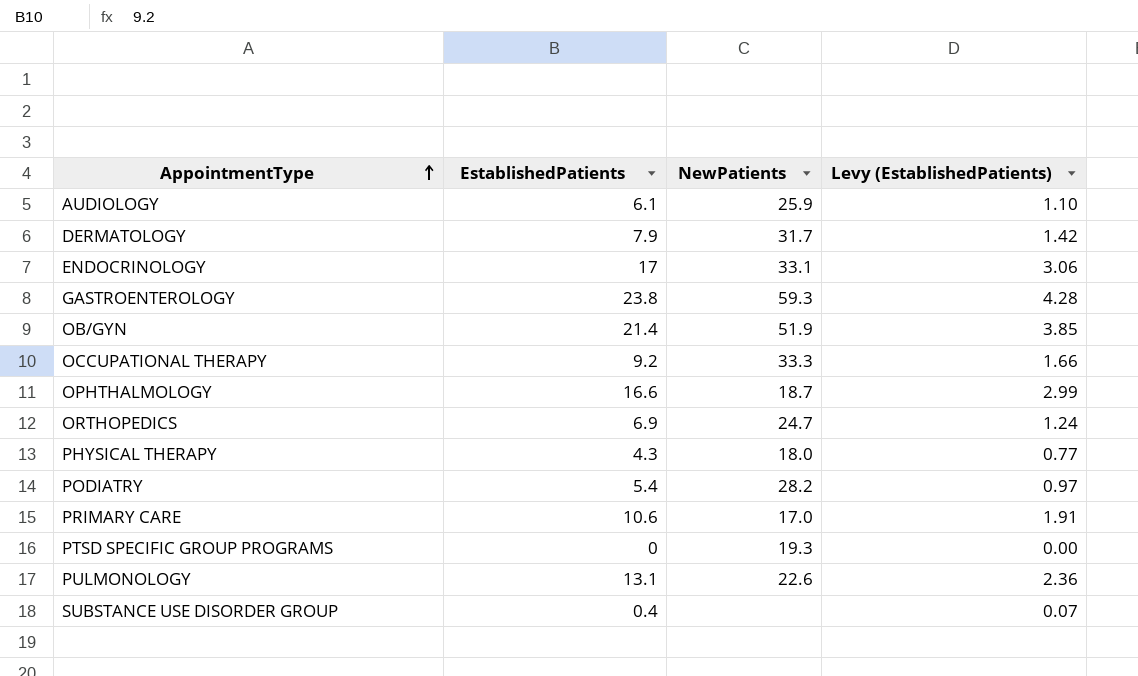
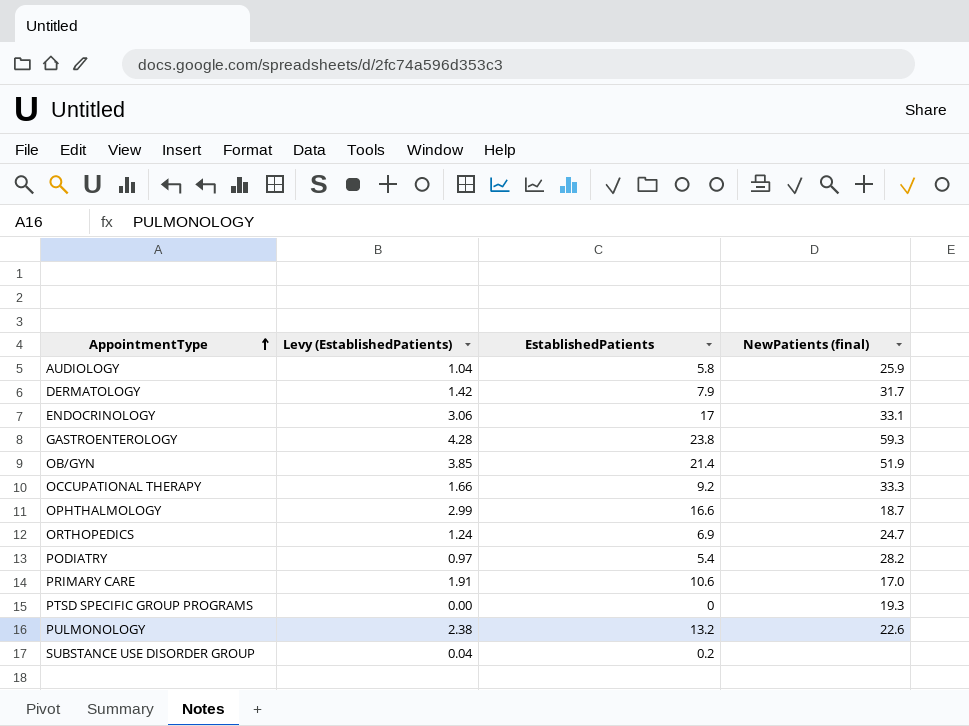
column Levy (EstablishedPatients) | position: 4 -> 2
column name: NewPatients -> NewPatients (final)
row PHYSICAL THERAPY: 4.3 | 18.0 | 0.77 -> none
AUDIOLOGY | Levy (EstablishedPatients): 1.10 -> 1.04
AUDIOLOGY | EstablishedPatients: 6.1 -> 5.8
PULMONOLOGY | Levy (EstablishedPatients): 2.36 -> 2.38
PULMONOLOGY | EstablishedPatients: 13.1 -> 13.2
SUBSTANCE USE DISORDER GROUP | Levy (EstablishedPatients): 0.07 -> 0.04
SUBSTANCE USE DISORDER GROUP | EstablishedPatients: 0.4 -> 0.2

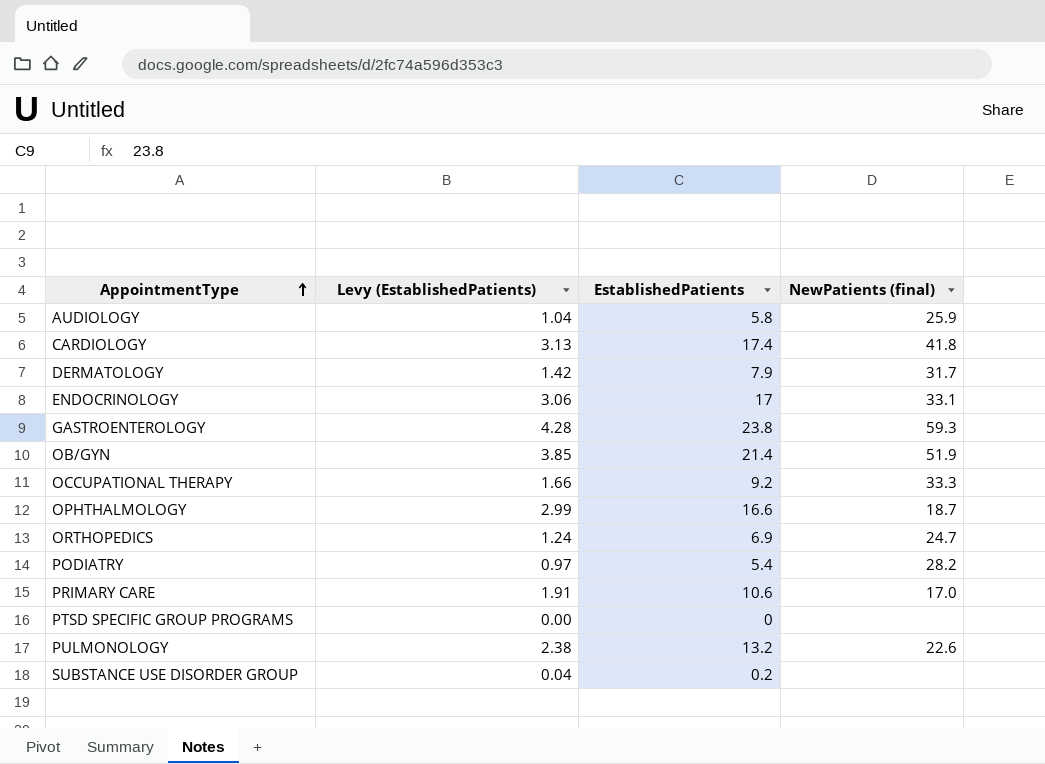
row CARDIOLOGY: none -> 3.13 | 17.4 | 41.8
PTSD SPECIFIC GROUP PROGRAMS | NewPatients (final): 19.3 -> none

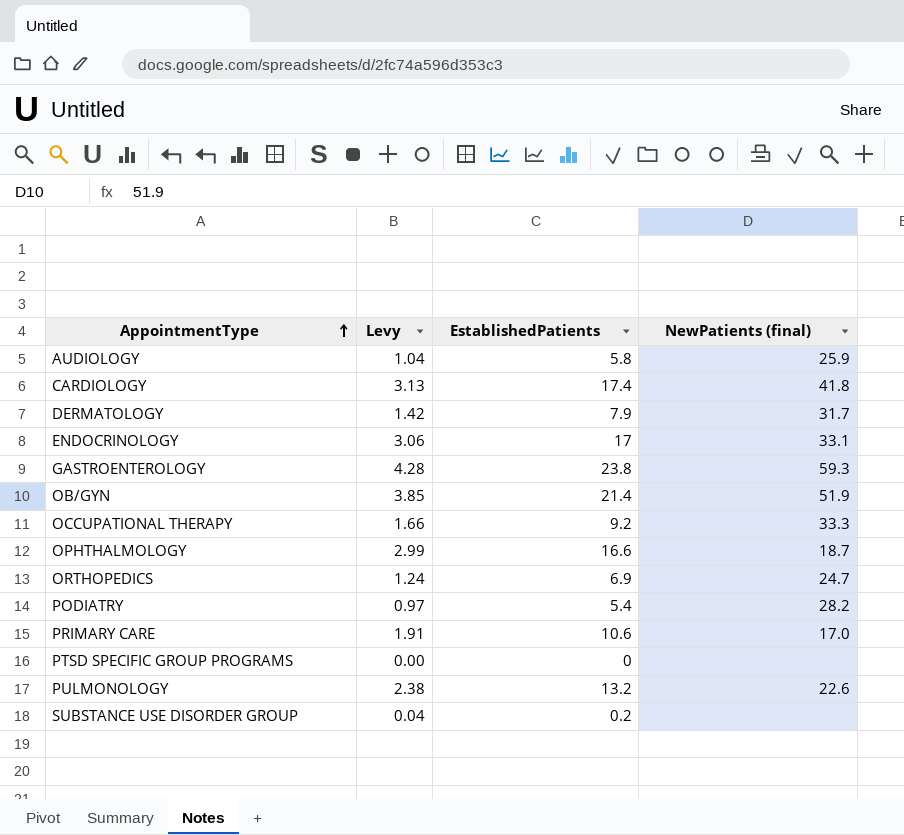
column name: Levy (EstablishedPatients) -> Levy

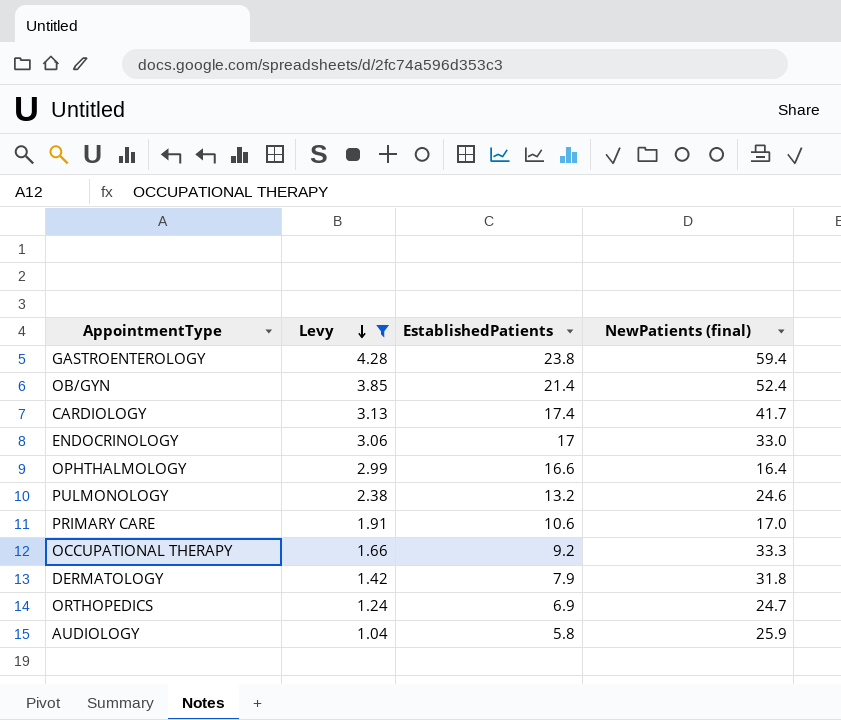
filter: none -> Levy >= 1.04
row order: AppointmentType ascending -> Levy descending
GASTROENTEROLOGY | NewPatients (final): 59.3 -> 59.4
OB/GYN | NewPatients (final): 51.9 -> 52.4
CARDIOLOGY | NewPatients (final): 41.8 -> 41.7
ENDOCRINOLOGY | NewPatients (final): 33.1 -> 33.0
OPHTHALMOLOGY | NewPatients (final): 18.7 -> 16.4
PULMONOLOGY | NewPatients (final): 22.6 -> 24.6
DERMATOLOGY | NewPatients (final): 31.7 -> 31.8

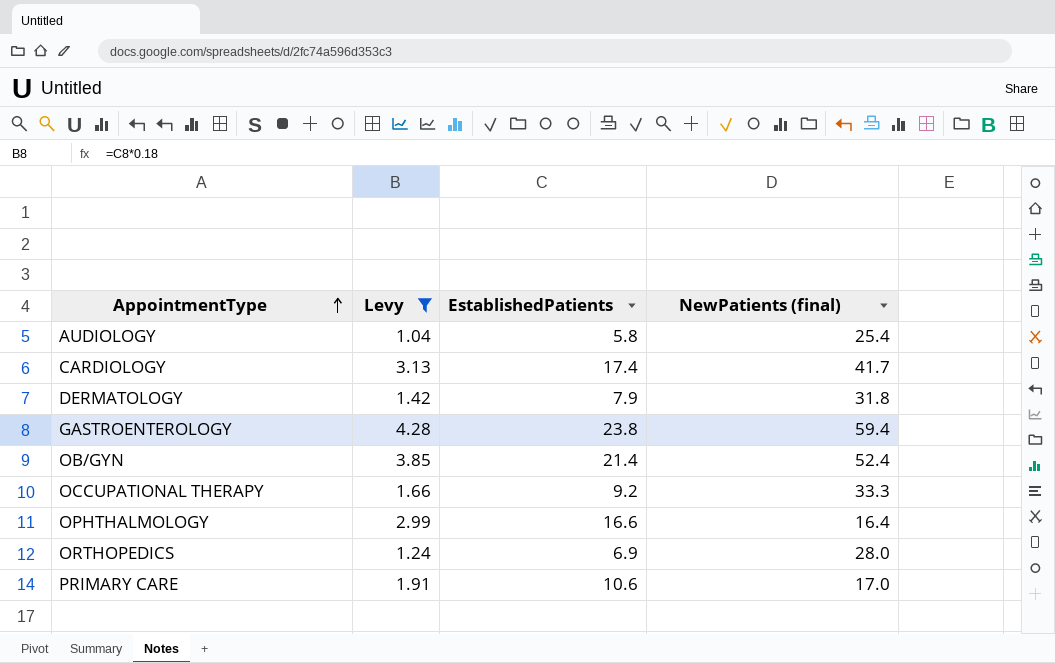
row order: Levy descending -> AppointmentType ascending
row ENDOCRINOLOGY: 3.06 | 17 | 33.0 -> none
row PULMONOLOGY: 2.38 | 13.2 | 24.6 -> none
AUDIOLOGY | NewPatients (final): 25.9 -> 25.4
ORTHOPEDICS | NewPatients (final): 24.7 -> 28.0

